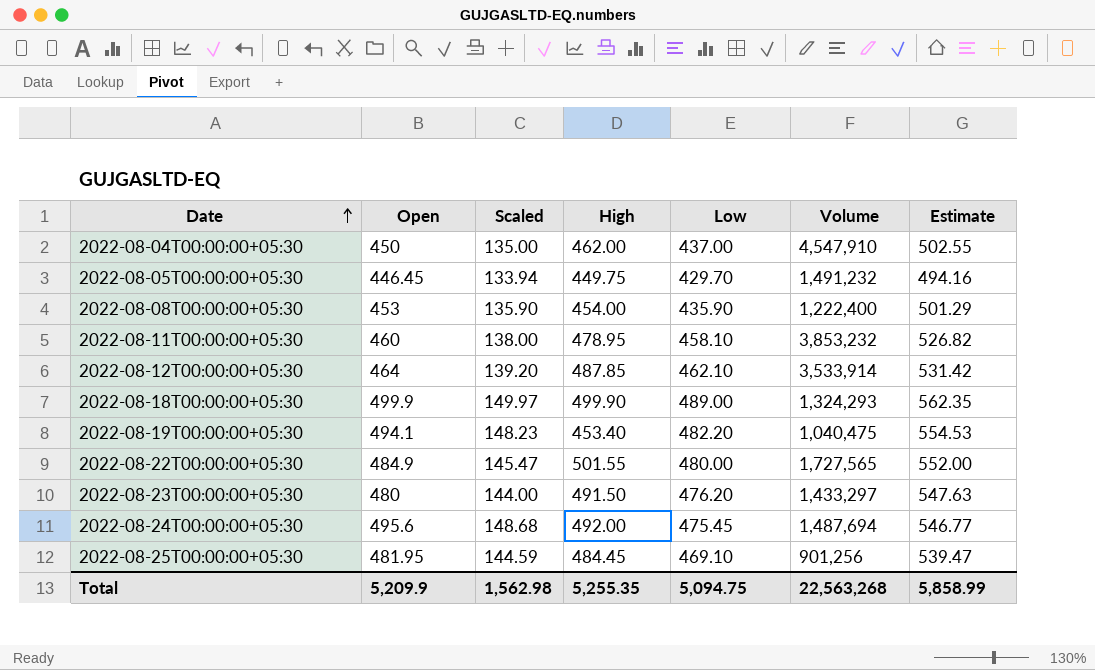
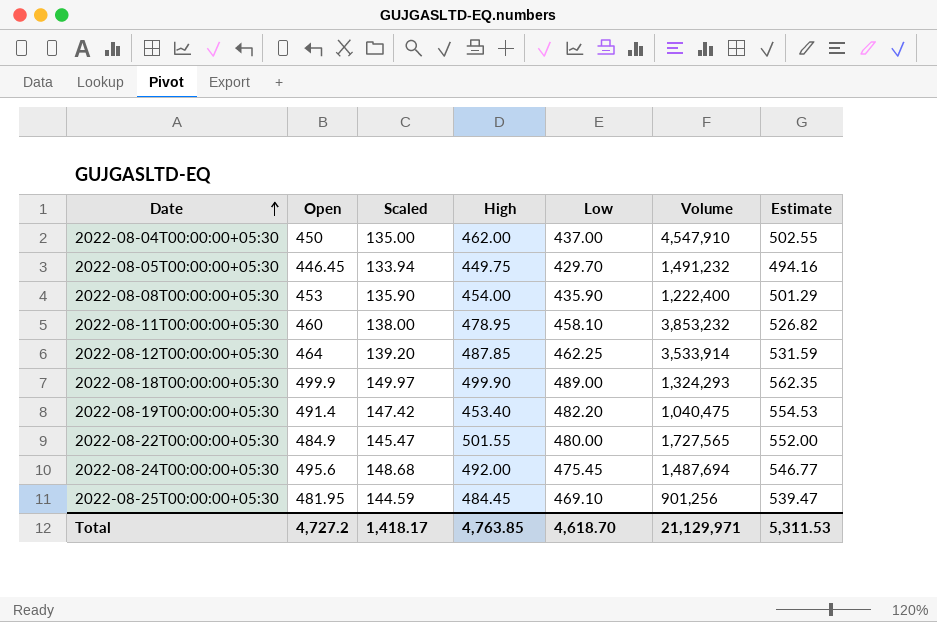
row 2022-08-23T00:00:00+05:30: 480 | 144.00 | 491.50 | 476.20 | 1,433,297 | 547.63 -> none
2022-08-12T00:00:00+05:30 | Low: 462.10 -> 462.25
2022-08-12T00:00:00+05:30 | Estimate: 531.42 -> 531.59
2022-08-19T00:00:00+05:30 | Open: 494.1 -> 491.4
2022-08-19T00:00:00+05:30 | Scaled: 148.23 -> 147.42
Total | Open: 5,209.9 -> 4,727.2
Total | Scaled: 1,562.98 -> 1,418.17
Total | High: 5,255.35 -> 4,763.85
Total | Low: 5,094.75 -> 4,618.70
Total | Volume: 22,563,268 -> 21,129,971
Total | Estimate: 5,858.99 -> 5,311.53

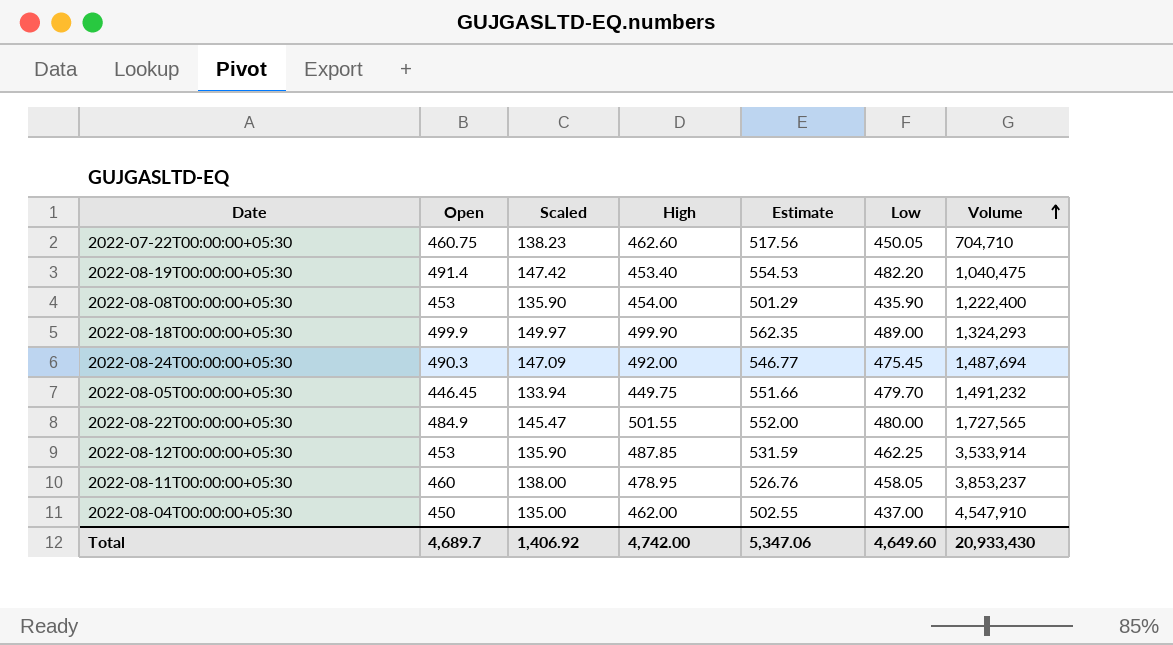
row order: Date ascending -> Volume ascending
column Estimate | position: 7 -> 5
row 2022-08-25T00:00:00+05:30: 481.95 | 144.59 | 484.45 | 469.10 | 901,256 | 539.47 -> none
row 2022-07-22T00:00:00+05:30: none -> 460.75 | 138.23 | 462.60 | 517.56 | 450.05 | 704,710
2022-08-24T00:00:00+05:30 | Open: 495.6 -> 490.3
2022-08-24T00:00:00+05:30 | Scaled: 148.68 -> 147.09
2022-08-05T00:00:00+05:30 | Estimate: 494.16 -> 551.66
2022-08-05T00:00:00+05:30 | Low: 429.70 -> 479.70
2022-08-12T00:00:00+05:30 | Open: 464 -> 453
2022-08-12T00:00:00+05:30 | Scaled: 139.20 -> 135.90
2022-08-11T00:00:00+05:30 | Estimate: 526.82 -> 526.76
2022-08-11T00:00:00+05:30 | Low: 458.10 -> 458.05
2022-08-11T00:00:00+05:30 | Volume: 3,853,232 -> 3,853,237
Total | Open: 4,727.2 -> 4,689.7
Total | Scaled: 1,418.17 -> 1,406.92
Total | High: 4,763.85 -> 4,742.00
Total | Estimate: 5,311.53 -> 5,347.06
Total | Low: 4,618.70 -> 4,649.60
Total | Volume: 21,129,971 -> 20,933,430

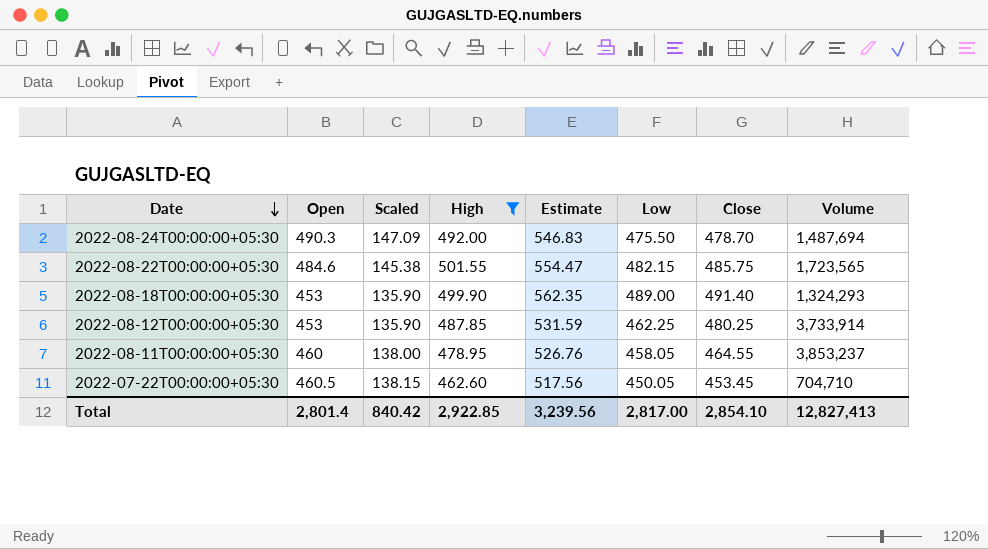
filter: none -> High >= 462.60
row order: Volume ascending -> Date descending
column Close | position: none -> 7
2022-08-24T00:00:00+05:30 | Estimate: 546.77 -> 546.83
2022-08-24T00:00:00+05:30 | Low: 475.45 -> 475.50
2022-08-22T00:00:00+05:30 | Open: 484.9 -> 484.6
2022-08-22T00:00:00+05:30 | Scaled: 145.47 -> 145.38
2022-08-22T00:00:00+05:30 | Estimate: 552.00 -> 554.47
2022-08-22T00:00:00+05:30 | Low: 480.00 -> 482.15
2022-08-22T00:00:00+05:30 | Volume: 1,727,565 -> 1,723,565
2022-08-18T00:00:00+05:30 | Open: 499.9 -> 453
2022-08-18T00:00:00+05:30 | Scaled: 149.97 -> 135.90
2022-08-12T00:00:00+05:30 | Volume: 3,533,914 -> 3,733,914
2022-07-22T00:00:00+05:30 | Open: 460.75 -> 460.5
2022-07-22T00:00:00+05:30 | Scaled: 138.23 -> 138.15
Total | Open: 4,689.7 -> 2,801.4
Total | Scaled: 1,406.92 -> 840.42
Total | High: 4,742.00 -> 2,922.85
Total | Estimate: 5,347.06 -> 3,239.56
Total | Low: 4,649.60 -> 2,817.00
Total | Volume: 20,933,430 -> 12,827,413

